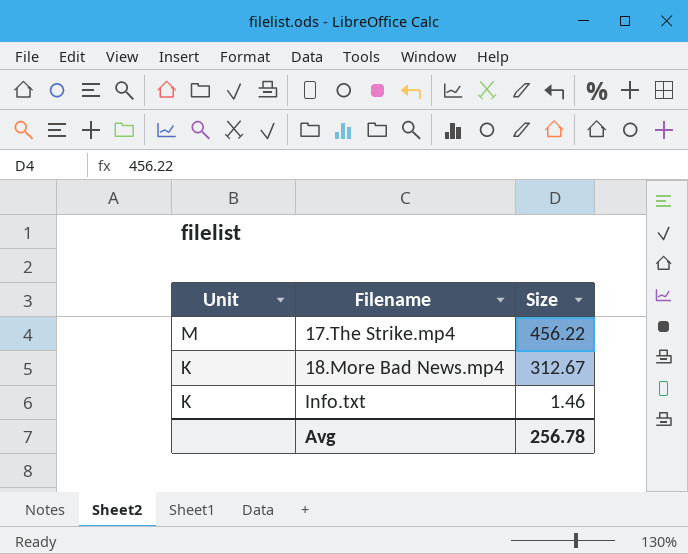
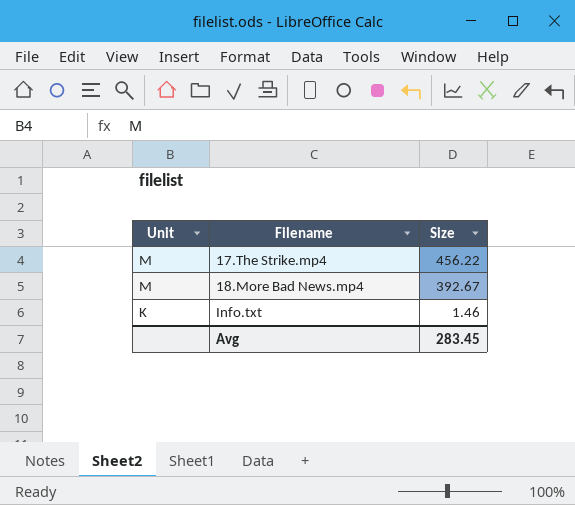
18.More Bad News.mp4 | Unit: K -> M
18.More Bad News.mp4 | Size: 312.67 -> 392.67
Avg | Size: 256.78 -> 283.45

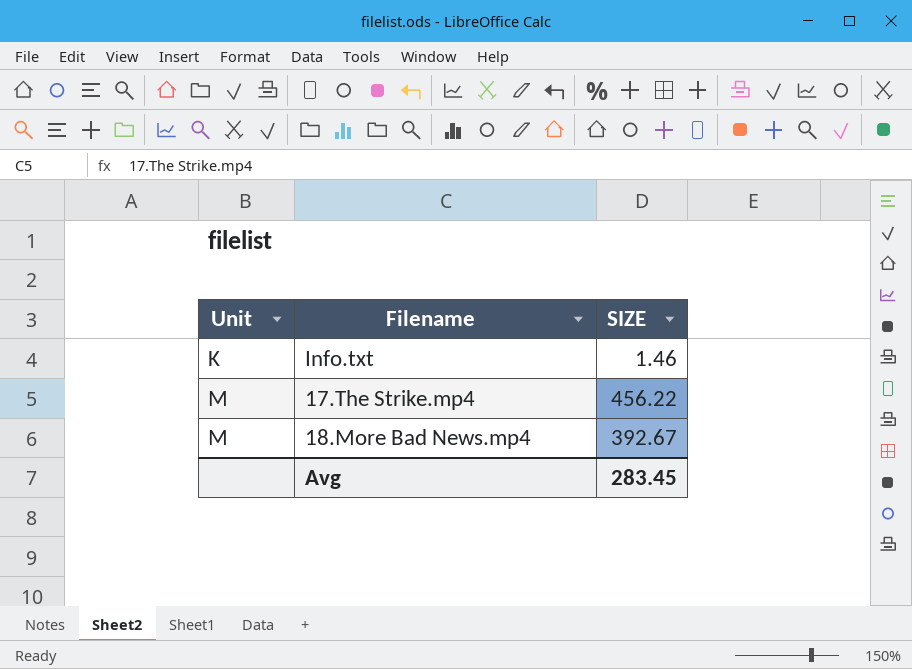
row order: Unit descending -> Unit ascending
column name: Size -> SIZE

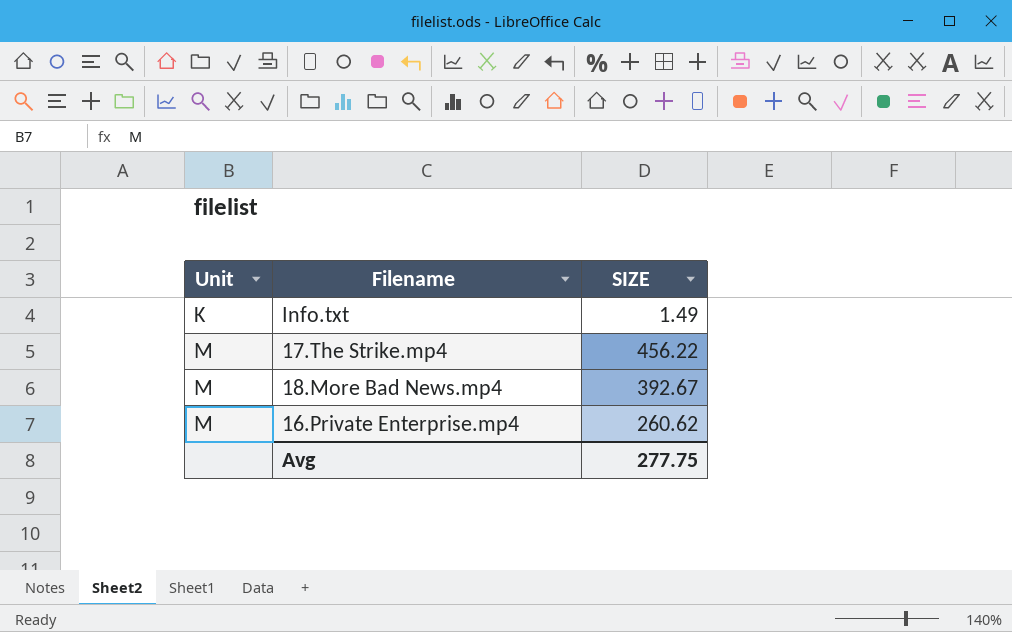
Info.txt | SIZE: 1.46 -> 1.49
row 16.Private Enterprise.mp4: none -> M | 260.62
Avg | SIZE: 283.45 -> 277.75

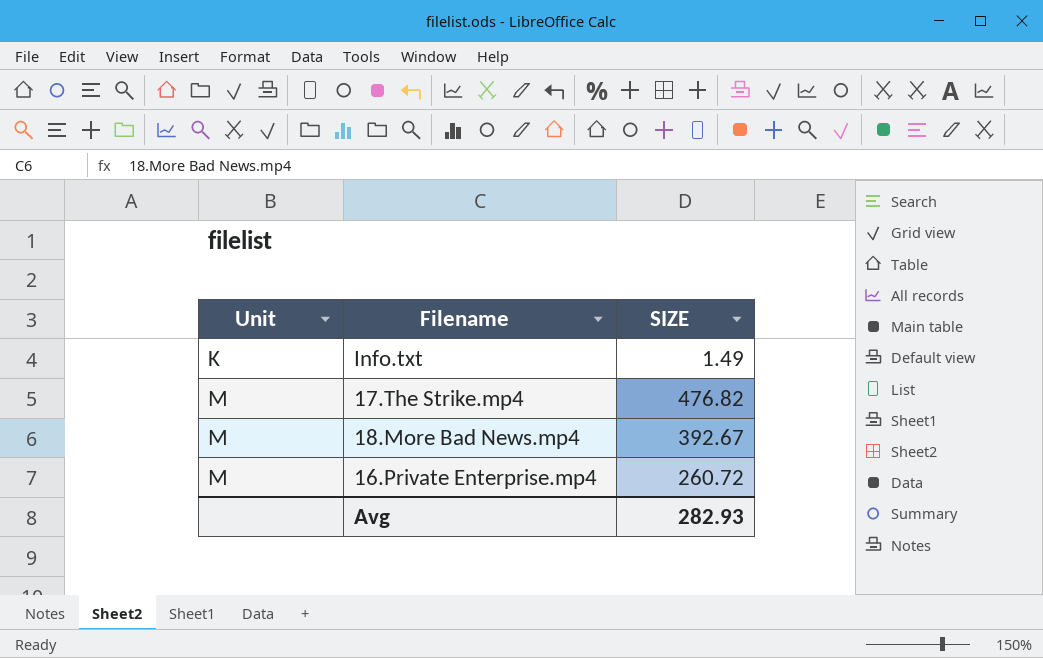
17.The Strike.mp4 | SIZE: 456.22 -> 476.82
16.Private Enterprise.mp4 | SIZE: 260.62 -> 260.72
Avg | SIZE: 277.75 -> 282.93

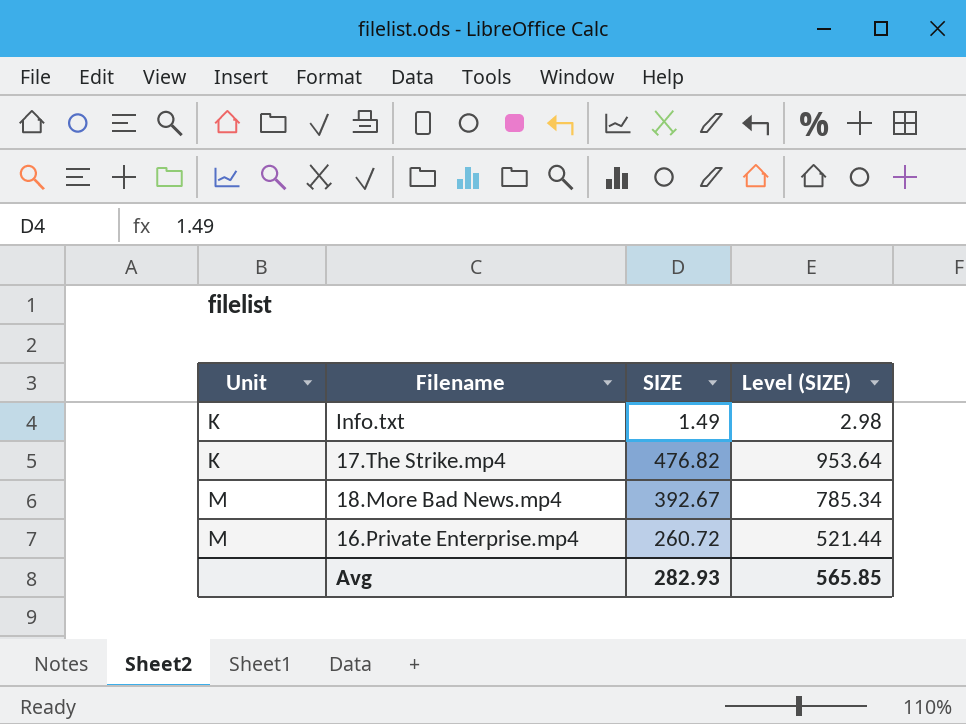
column Level (SIZE) | formula: none -> [SIZE] * 2
17.The Strike.mp4 | Unit: M -> K

